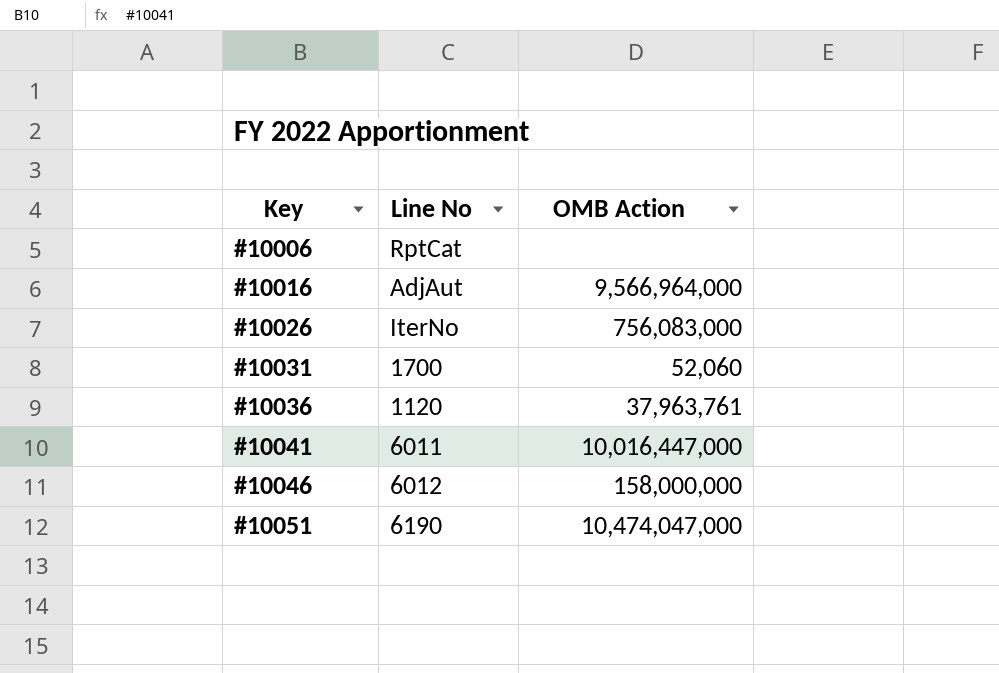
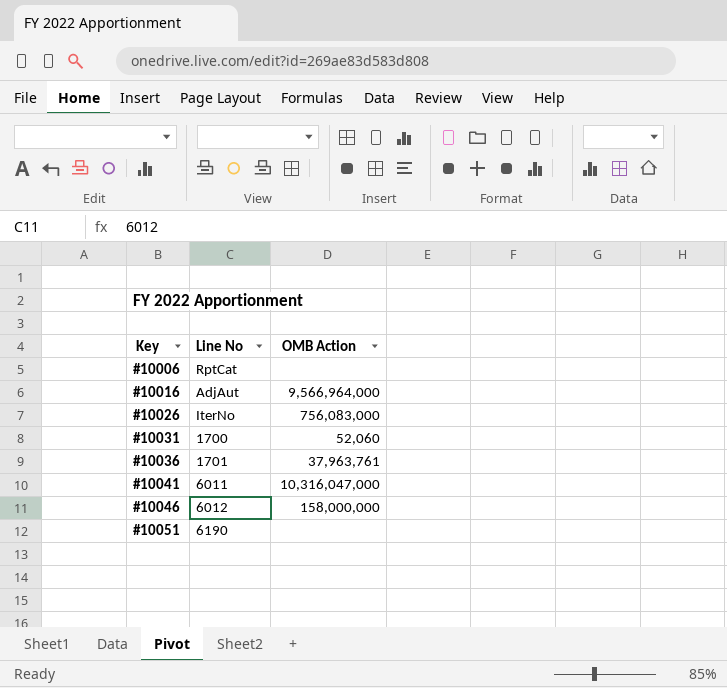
#10036 | Line No: 1120 -> 1701
#10041 | OMB Action: 10,016,447,000 -> 10,316,047,000
#10051 | OMB Action: 10,474,047,000 -> none

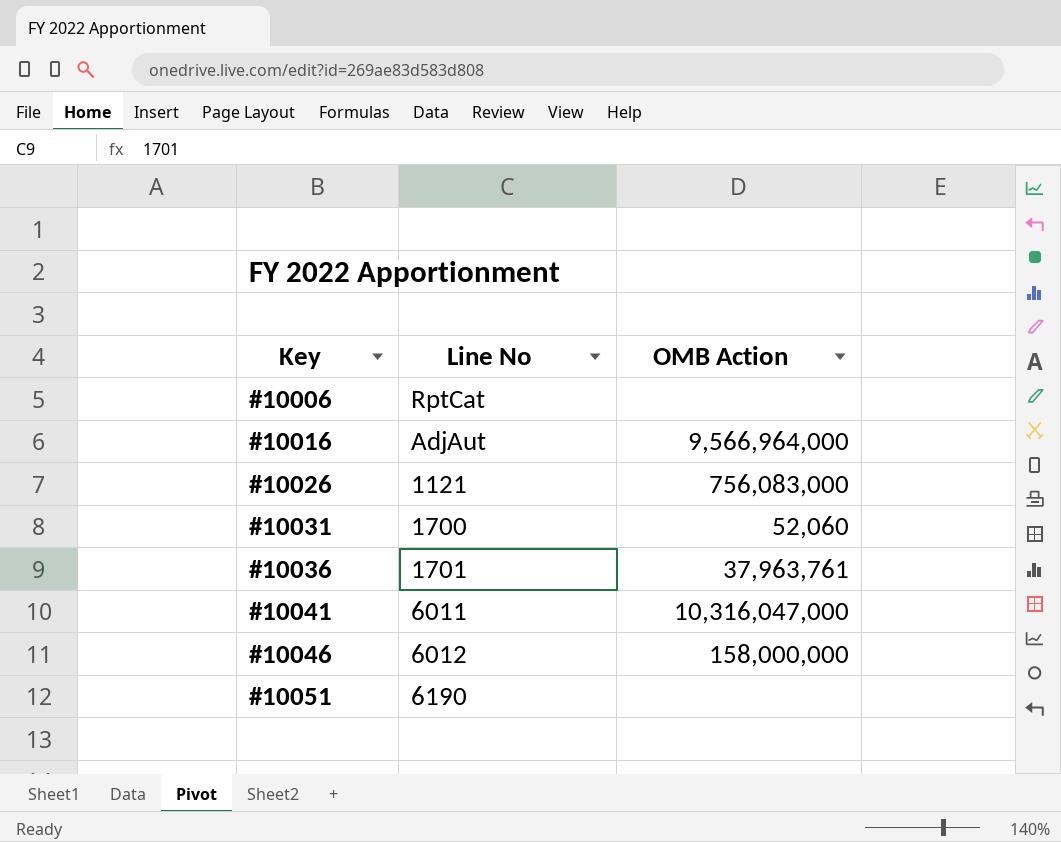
#10026 | Line No: IterNo -> 1121

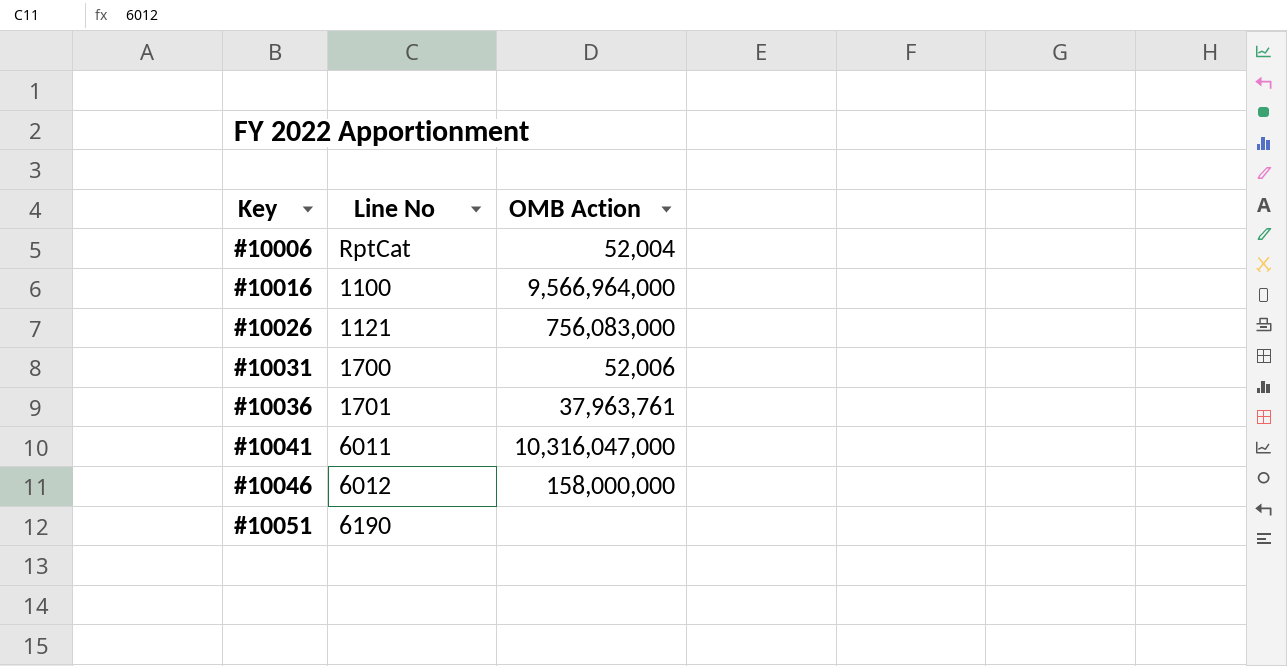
#10006 | OMB Action: none -> 52,004
#10016 | Line No: AdjAut -> 1100
#10031 | OMB Action: 52,060 -> 52,006

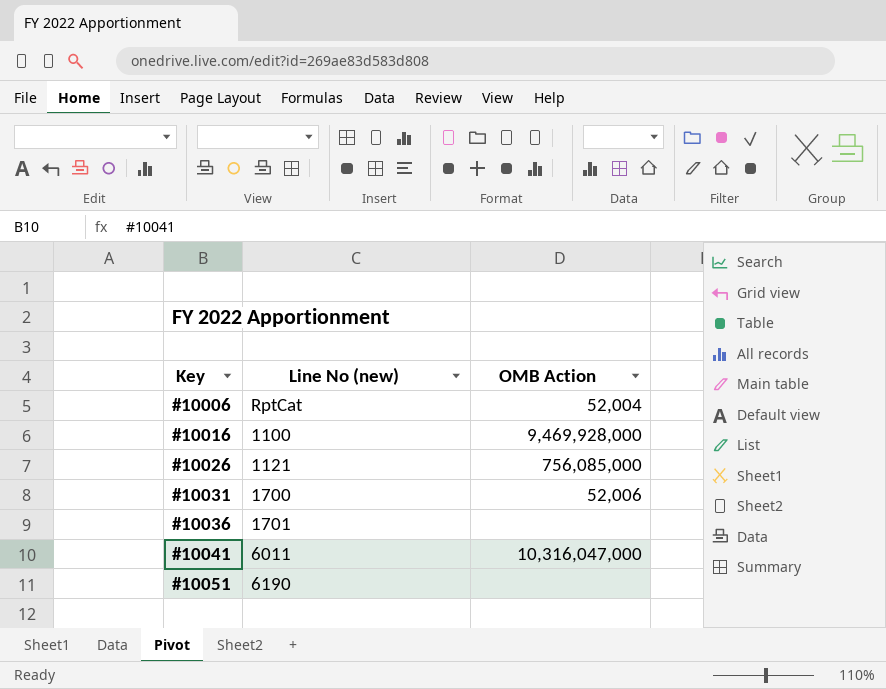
column name: Line No -> Line No (new)
row #10046: 6012 | 158,000,000 -> none
#10016 | OMB Action: 9,566,964,000 -> 9,469,928,000
#10026 | OMB Action: 756,083,000 -> 756,085,000
#10036 | OMB Action: 37,963,761 -> none

